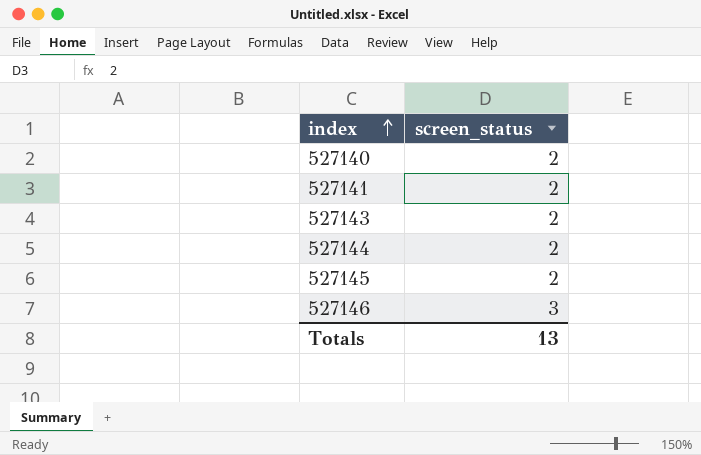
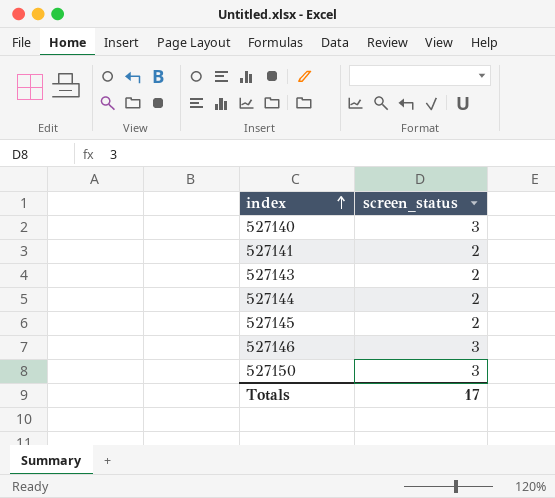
527140 | screen_status: 2 -> 3
row 527150: none -> 3
Totals | screen_status: 13 -> 17

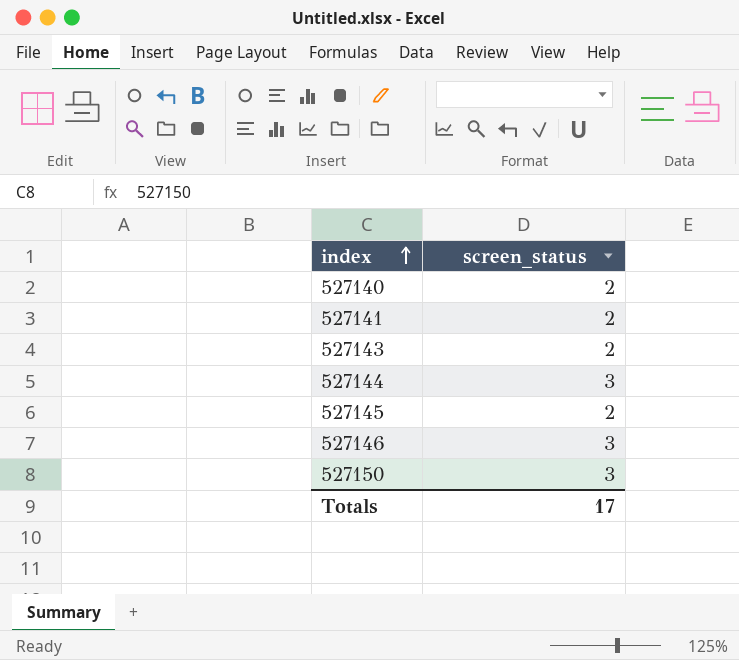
527140 | screen_status: 3 -> 2
527144 | screen_status: 2 -> 3

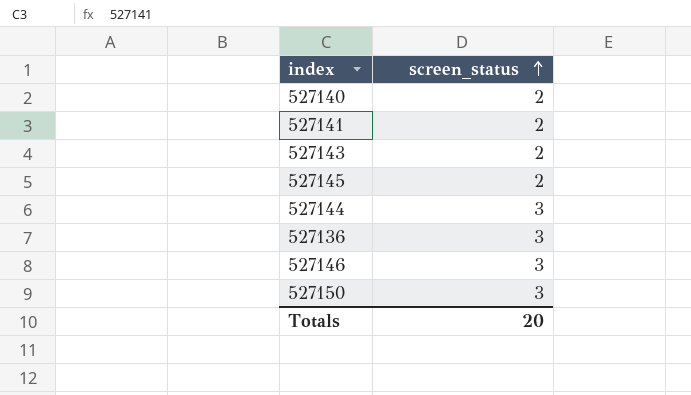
row order: index ascending -> screen_status ascending
row 527136: none -> 3
Totals | screen_status: 17 -> 20

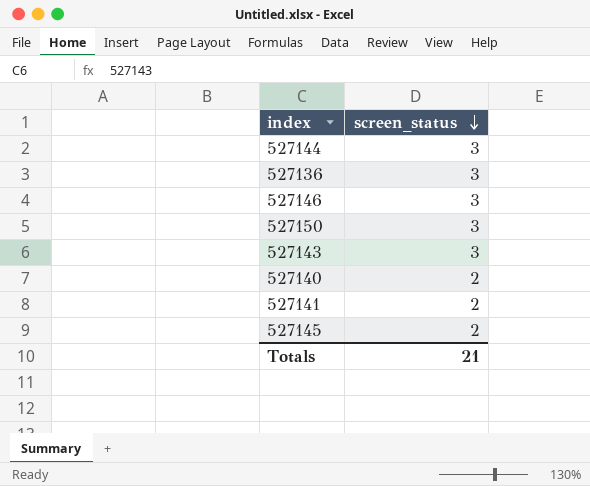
row order: screen_status ascending -> screen_status descending
527143 | screen_status: 2 -> 3
Totals | screen_status: 20 -> 21

